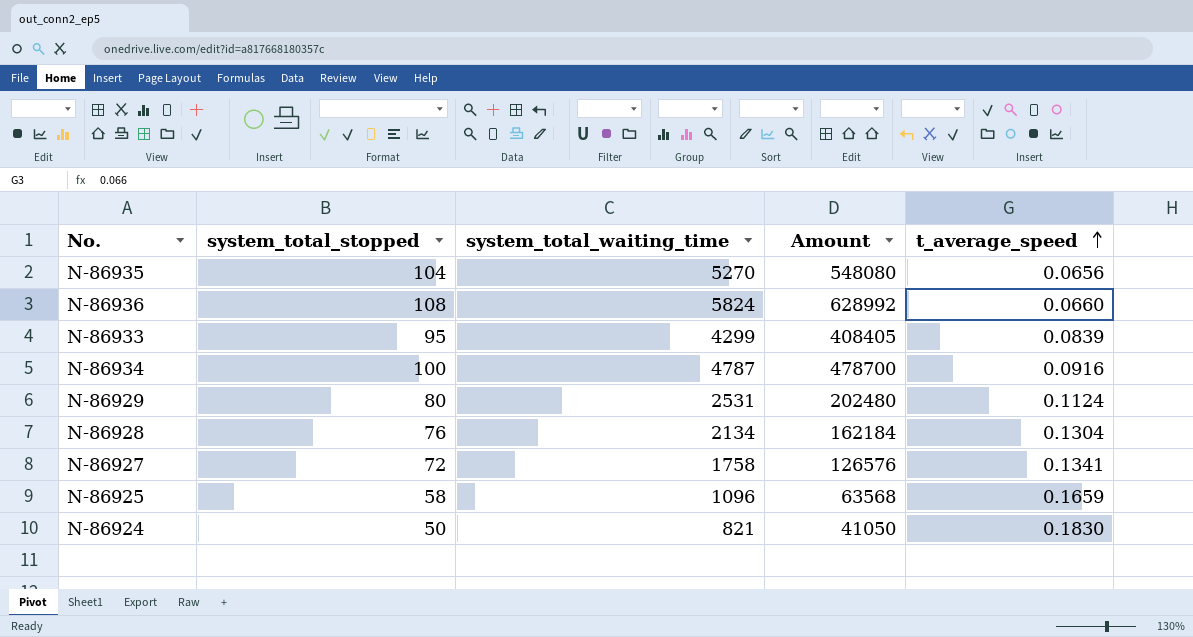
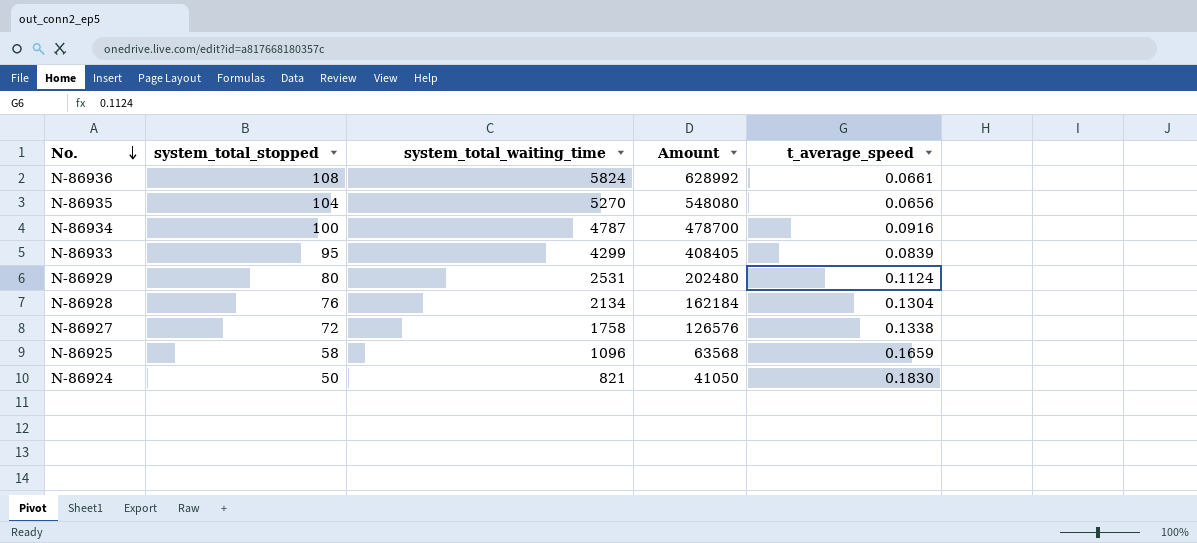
row order: t_average_speed ascending -> No. descending
N-86936 | t_average_speed: 0.0660 -> 0.0661
N-86927 | t_average_speed: 0.1341 -> 0.1338

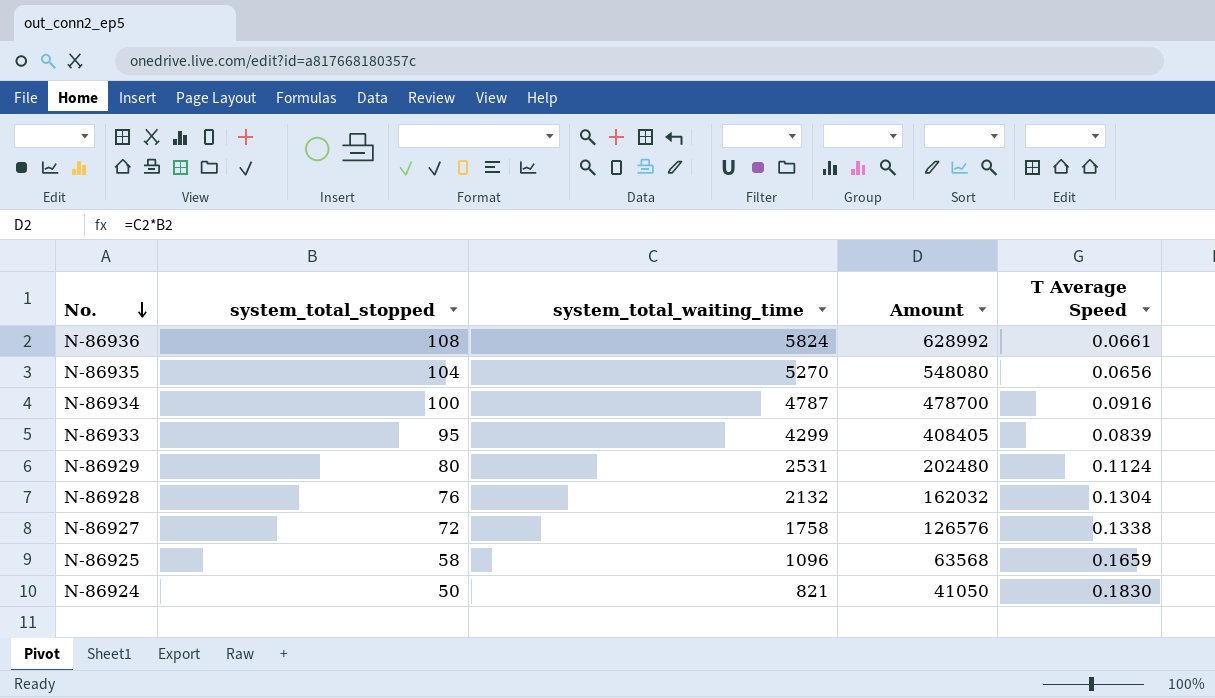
column name: t_average_speed -> T Average Speed
N-86928 | system_total_waiting_time: 2134 -> 2132
N-86928 | Amount: 162184 -> 162032

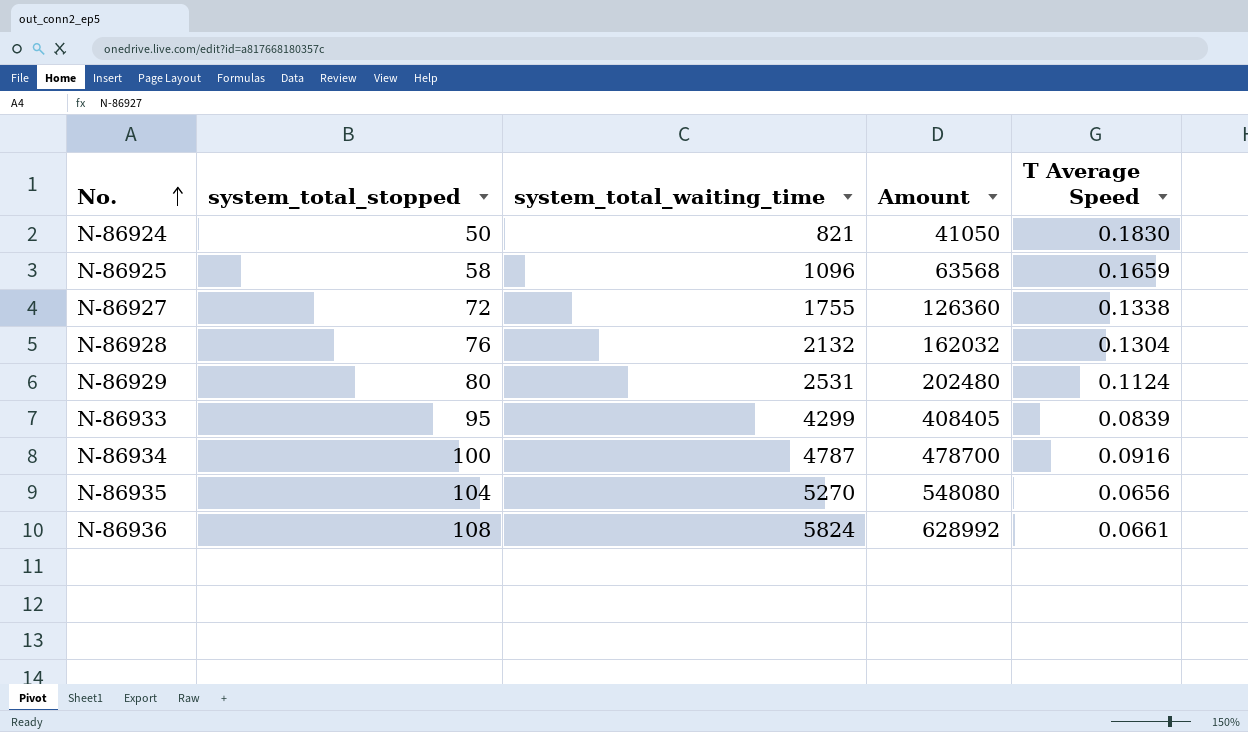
row order: No. descending -> No. ascending
N-86927 | system_total_waiting_time: 1758 -> 1755
N-86927 | Amount: 126576 -> 126360

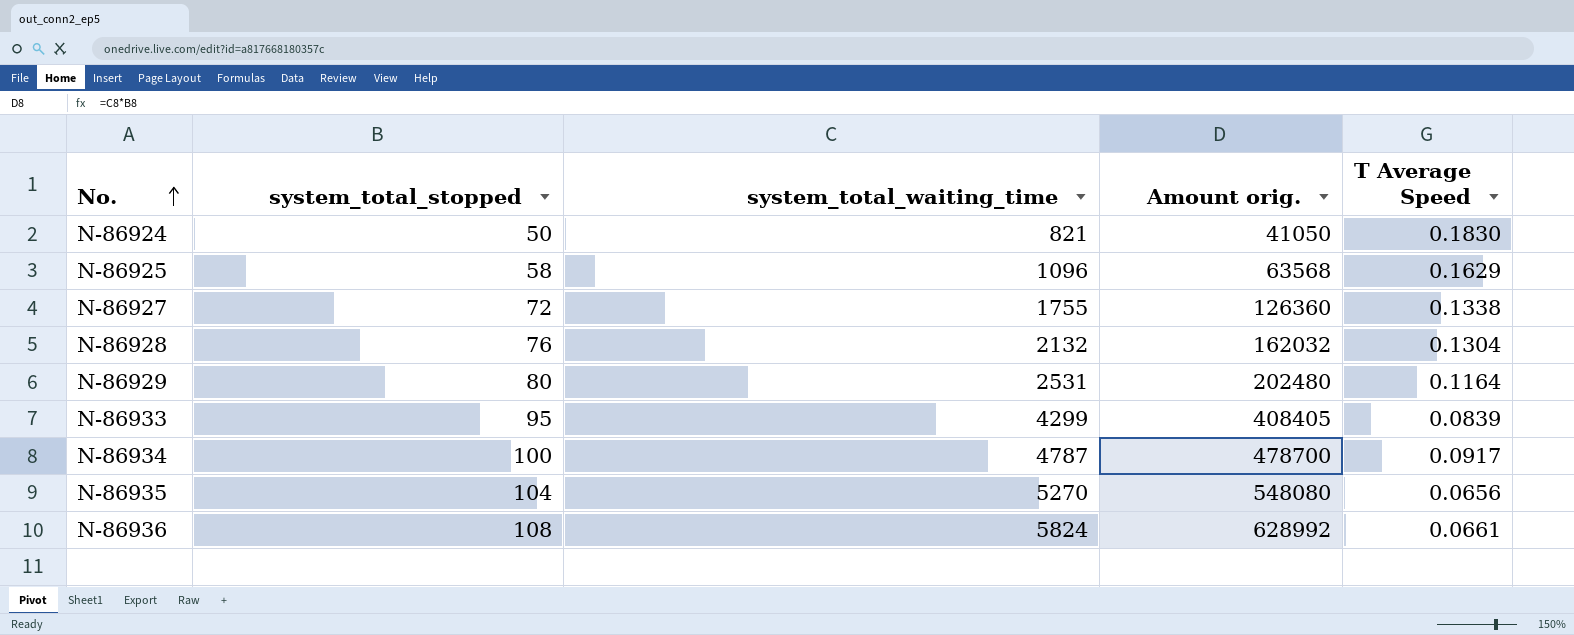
column name: Amount -> Amount orig.
N-86925 | T Average Speed: 0.1659 -> 0.1629
N-86929 | T Average Speed: 0.1124 -> 0.1164
N-86934 | T Average Speed: 0.0916 -> 0.0917

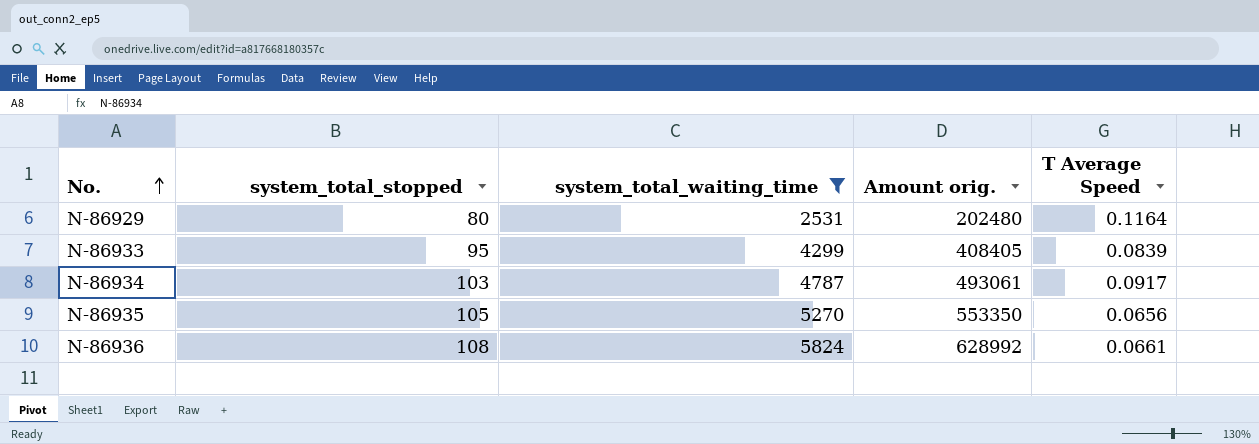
filter: none -> system_total_waiting_time >= 2531
N-86934 | system_total_stopped: 100 -> 103
N-86934 | Amount orig.: 478700 -> 493061
N-86935 | system_total_stopped: 104 -> 105
N-86935 | Amount orig.: 548080 -> 553350

